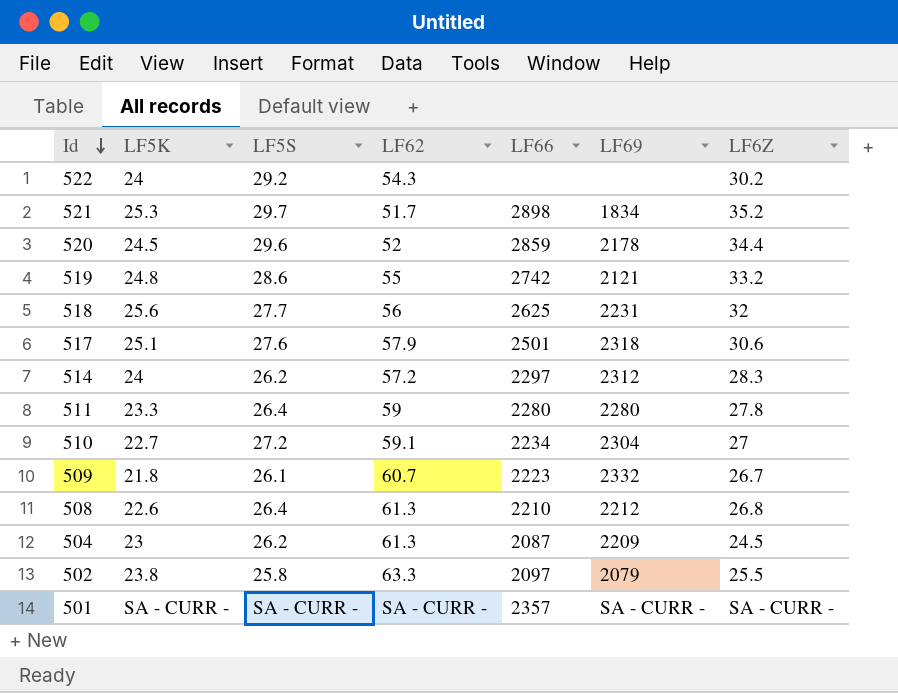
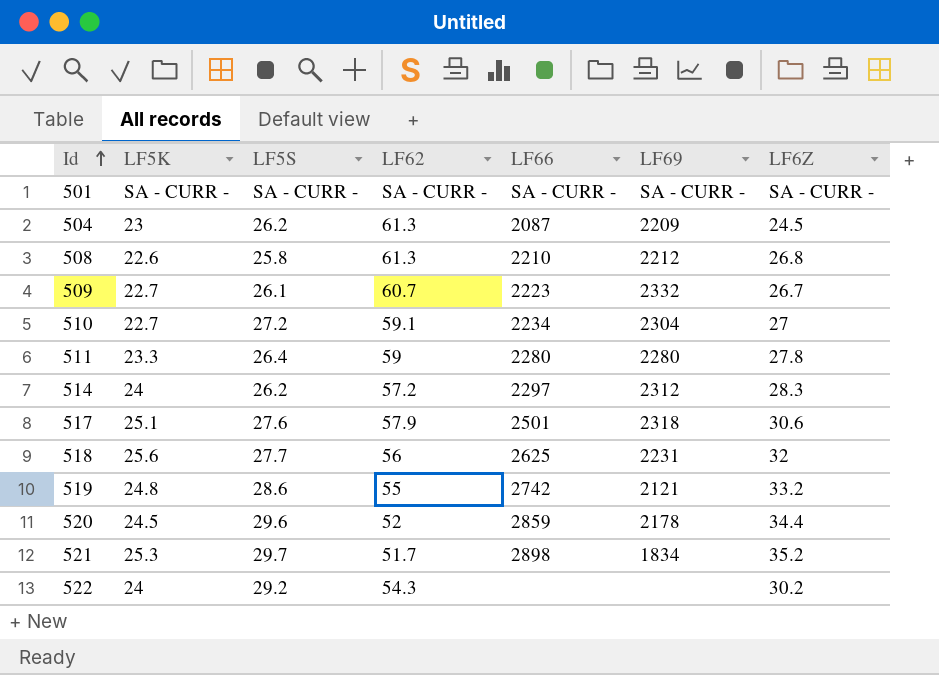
row order: Id descending -> Id ascending
row 502: 23.8 | 25.8 | 63.3 | 2097 | 2079 | 25.5 -> none
501 | LF66: 2357 -> SA - CURR -
508 | LF5S: 26.4 -> 25.8
509 | LF5K: 21.8 -> 22.7

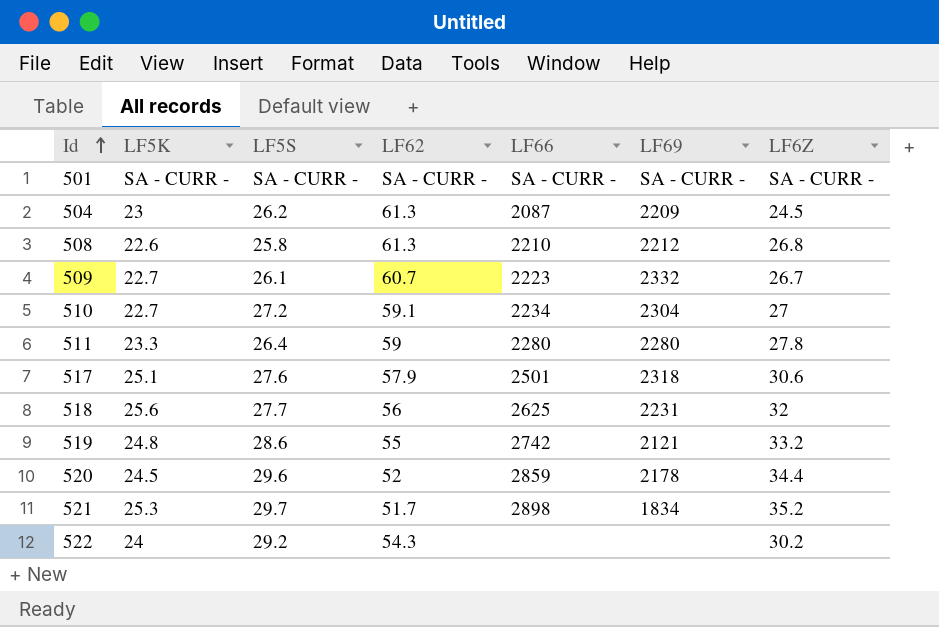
row 514: 24 | 26.2 | 57.2 | 2297 | 2312 | 28.3 -> none

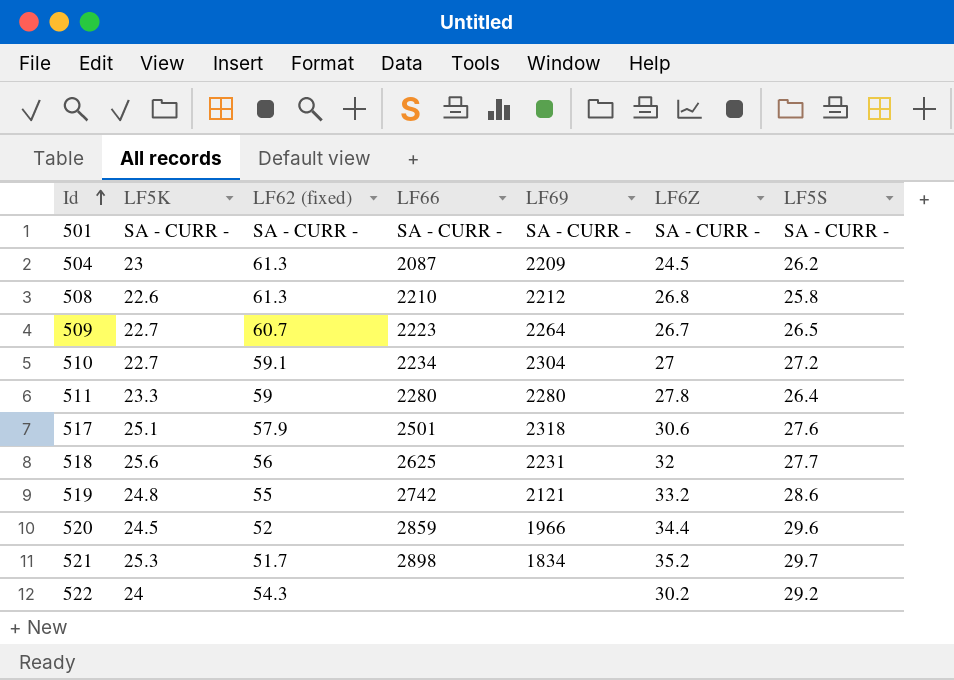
column name: LF62 -> LF62 (fixed)
column LF5S | position: 3 -> 7
509 | LF69: 2332 -> 2264
509 | LF5S: 26.1 -> 26.5
520 | LF69: 2178 -> 1966

